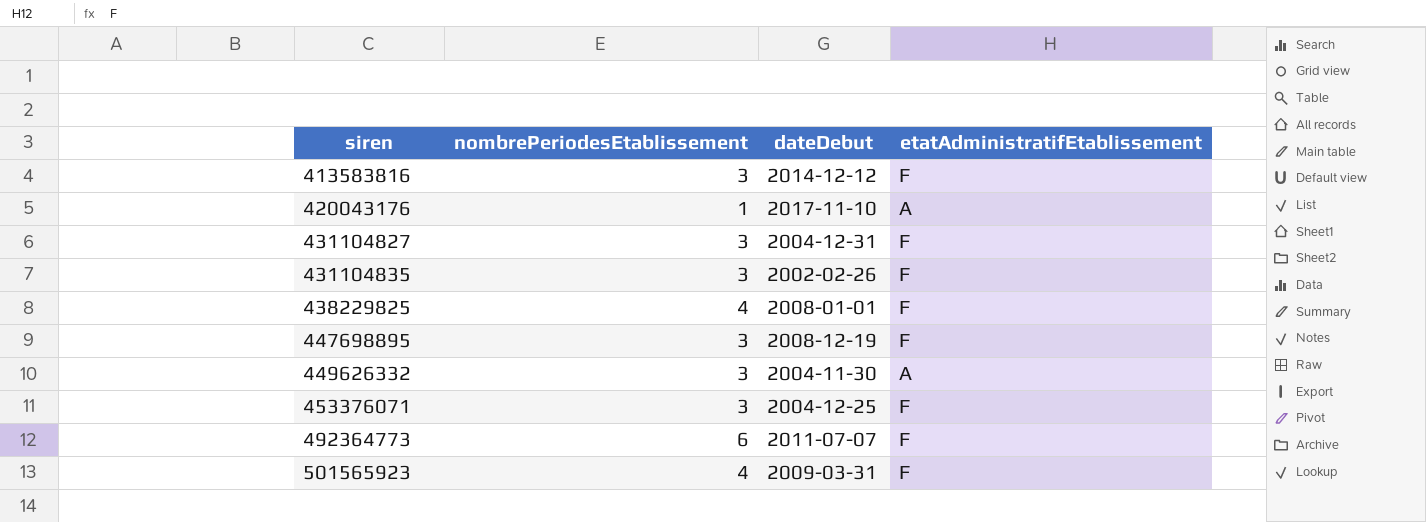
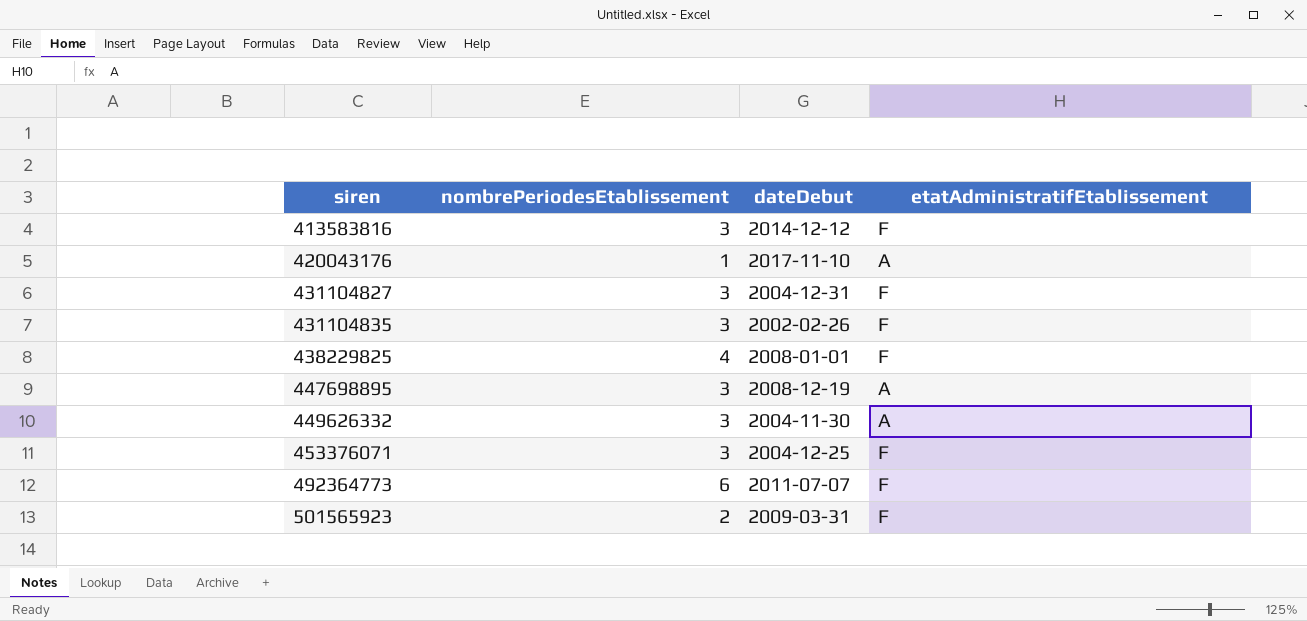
447698895 | etatAdministratifEtablissement: F -> A
501565923 | nombrePeriodesEtablissement: 4 -> 2

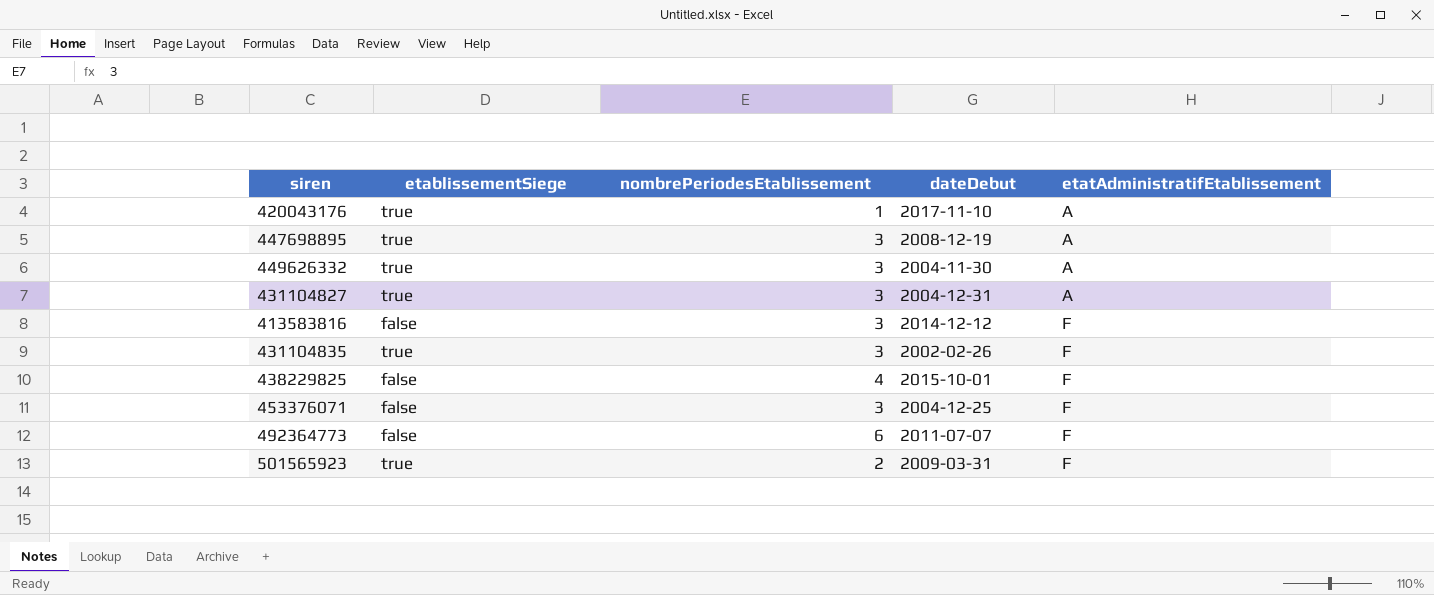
row order: siren ascending -> etatAdministratifEtablissement ascending
column etablissementSiege | position: none -> 2
431104827 | etatAdministratifEtablissement: F -> A
438229825 | dateDebut: 2008-01-01 -> 2015-10-01

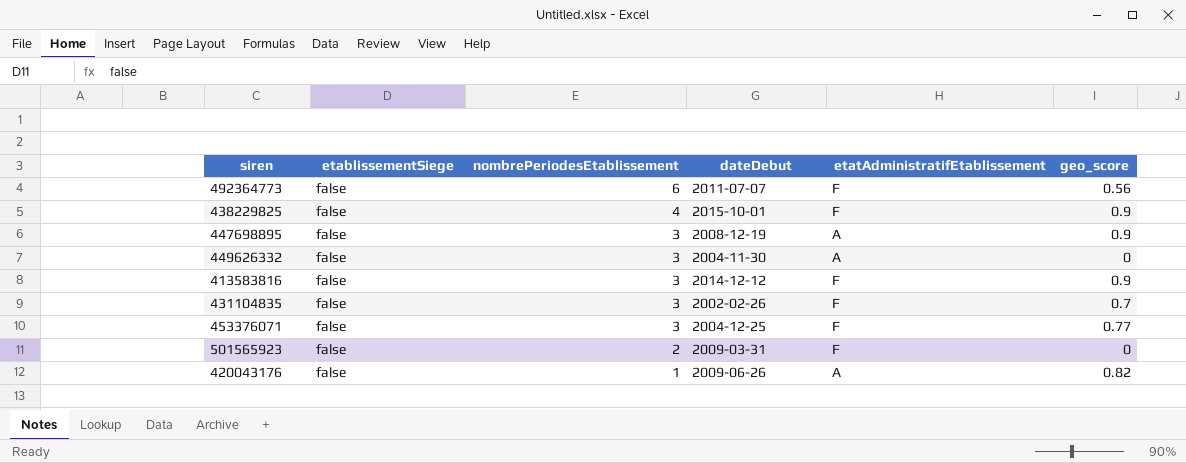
row order: etatAdministratifEtablissement ascending -> nombrePeriodesEtablissement descending
column geo_score | position: none -> 6
row 431104827: true | 3 | 2004-12-31 | A -> none
447698895 | etablissementSiege: true -> false
449626332 | etablissementSiege: true -> false
431104835 | etablissementSiege: true -> false
501565923 | etablissementSiege: true -> false
420043176 | etablissementSiege: true -> false
420043176 | dateDebut: 2017-11-10 -> 2009-06-26

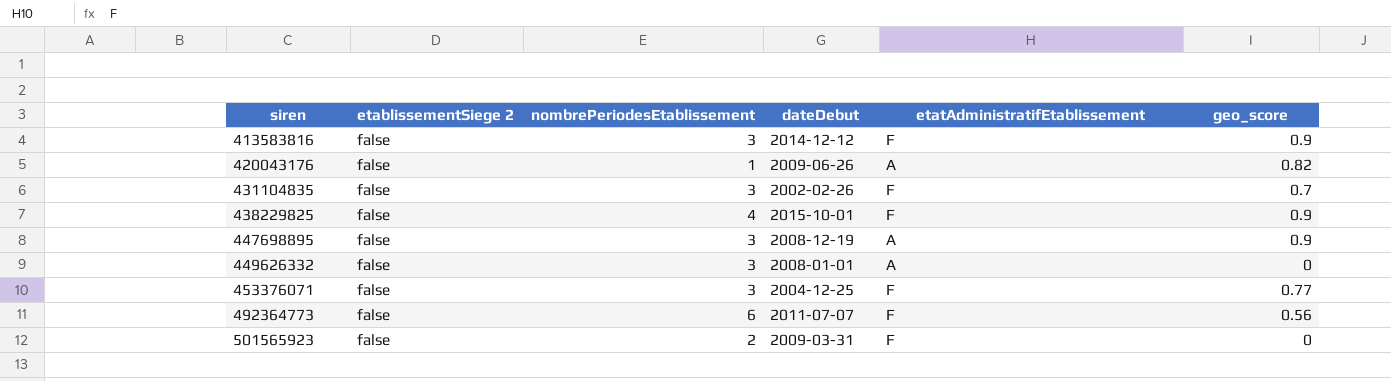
row order: nombrePeriodesEtablissement descending -> siren ascending
column name: etablissementSiege -> etablissementSiege 2
449626332 | dateDebut: 2004-11-30 -> 2008-01-01

